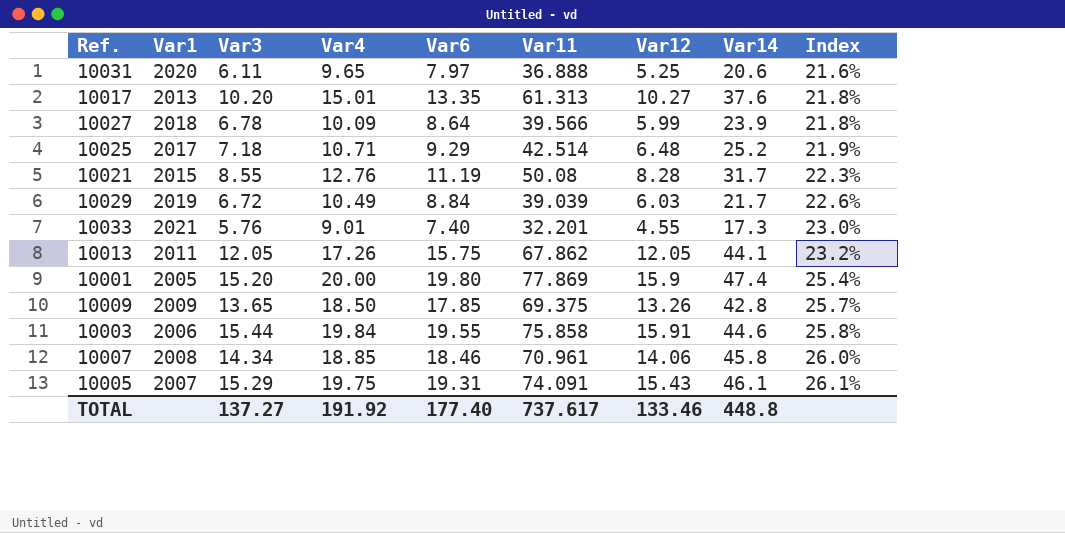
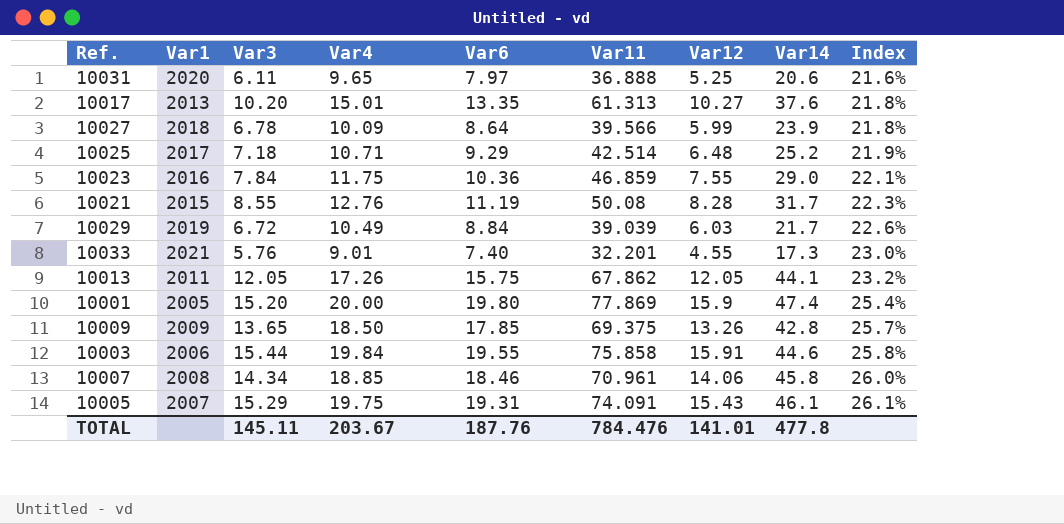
row 10023: none -> 2016 | 7.84 | 11.75 | 10.36 | 46.859 | 7.55 | 29.0 | 22.1%
TOTAL | Var3: 137.27 -> 145.11
TOTAL | Var4: 191.92 -> 203.67
TOTAL | Var6: 177.40 -> 187.76
TOTAL | Var11: 737.617 -> 784.476
TOTAL | Var12: 133.46 -> 141.01
TOTAL | Var14: 448.8 -> 477.8

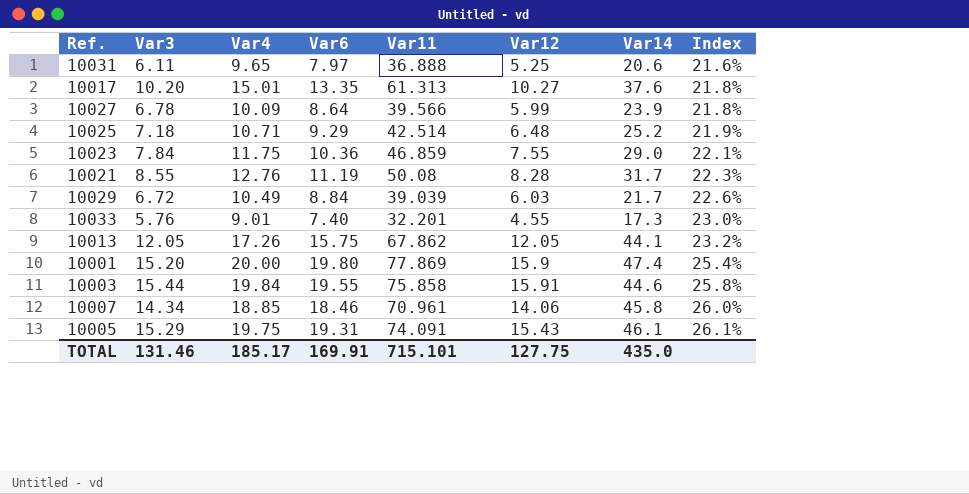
column Var1 | position: 2 -> none
row 10009: 2009 | 13.65 | 18.50 | 17.85 | 69.375 | 13.26 | 42.8 | 25.7% -> none
TOTAL | Var3: 145.11 -> 131.46
TOTAL | Var4: 203.67 -> 185.17
TOTAL | Var6: 187.76 -> 169.91
TOTAL | Var11: 784.476 -> 715.101
TOTAL | Var12: 141.01 -> 127.75
TOTAL | Var14: 477.8 -> 435.0

